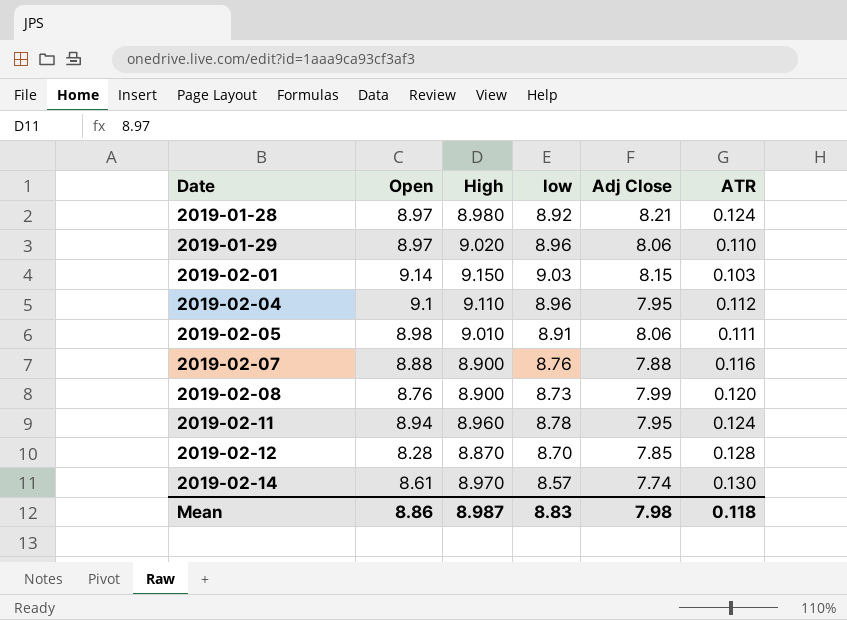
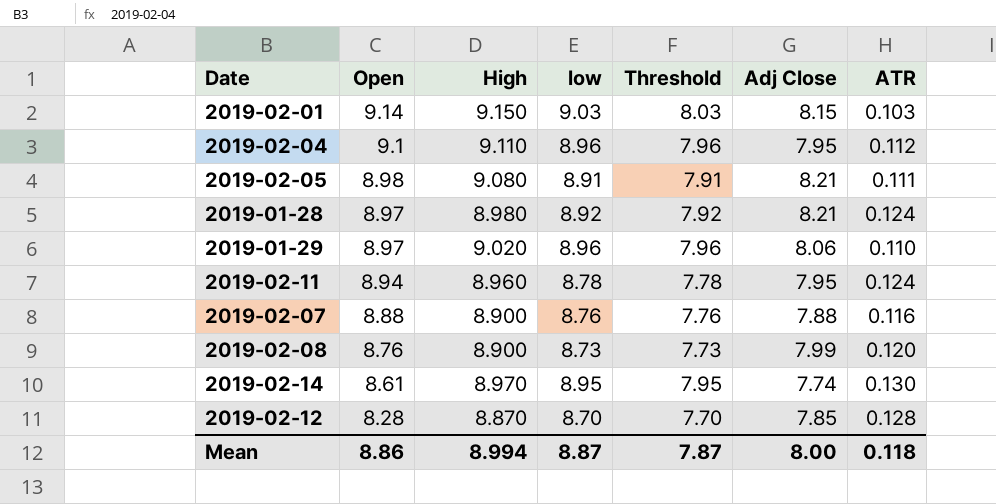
row order: Date ascending -> Open descending
column Threshold | formula: none -> [low] - 1
2019-02-05 | High: 9.010 -> 9.080
2019-02-05 | Adj Close: 8.06 -> 8.21
2019-02-14 | low: 8.57 -> 8.95
Mean | High: 8.987 -> 8.994
Mean | low: 8.83 -> 8.87
Mean | Adj Close: 7.98 -> 8.00

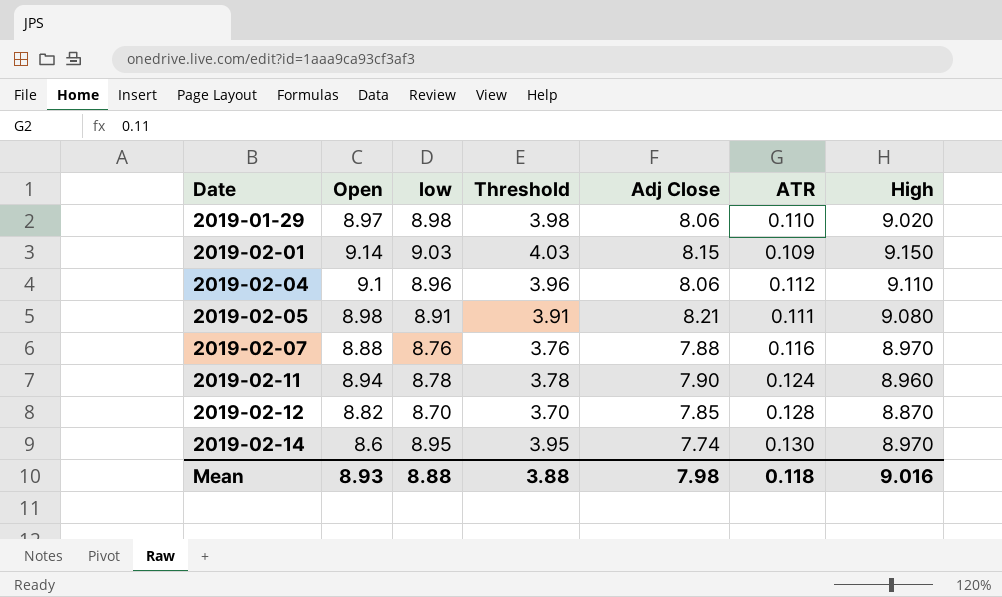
row order: Open descending -> Date ascending
column Threshold | formula: [low] - 1 -> [low] - 5
column High | position: 3 -> 7
row 2019-01-28: 8.97 | 8.980 | 8.92 | 7.92 | 8.21 | 0.124 -> none
row 2019-02-08: 8.76 | 8.900 | 8.73 | 7.73 | 7.99 | 0.120 -> none
2019-01-29 | low: 8.96 -> 8.98
2019-02-01 | ATR: 0.103 -> 0.109
2019-02-04 | Adj Close: 7.95 -> 8.06
2019-02-07 | High: 8.900 -> 8.970
2019-02-11 | Adj Close: 7.95 -> 7.90
2019-02-12 | Open: 8.28 -> 8.82
2019-02-14 | Open: 8.61 -> 8.6
Mean | Open: 8.86 -> 8.93
Mean | low: 8.87 -> 8.88
Mean | Threshold: 7.87 -> 3.88
Mean | Adj Close: 8.00 -> 7.98
Mean | High: 8.994 -> 9.016

